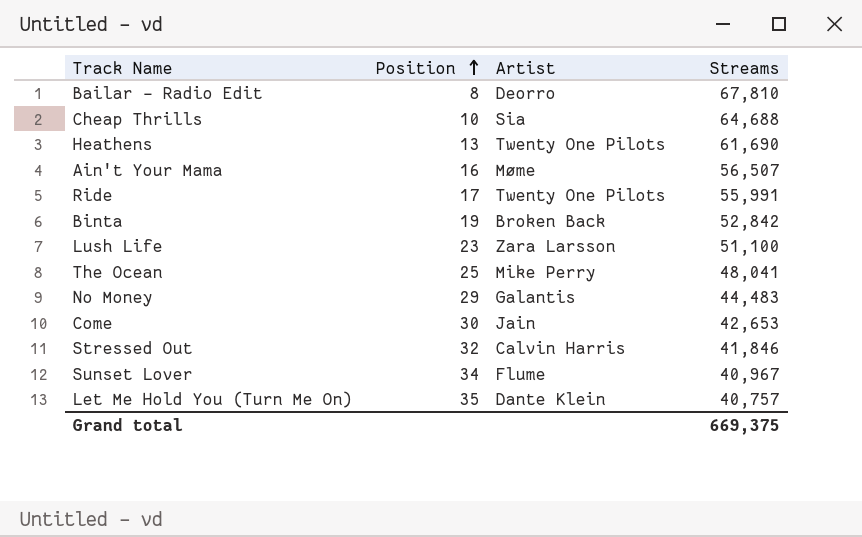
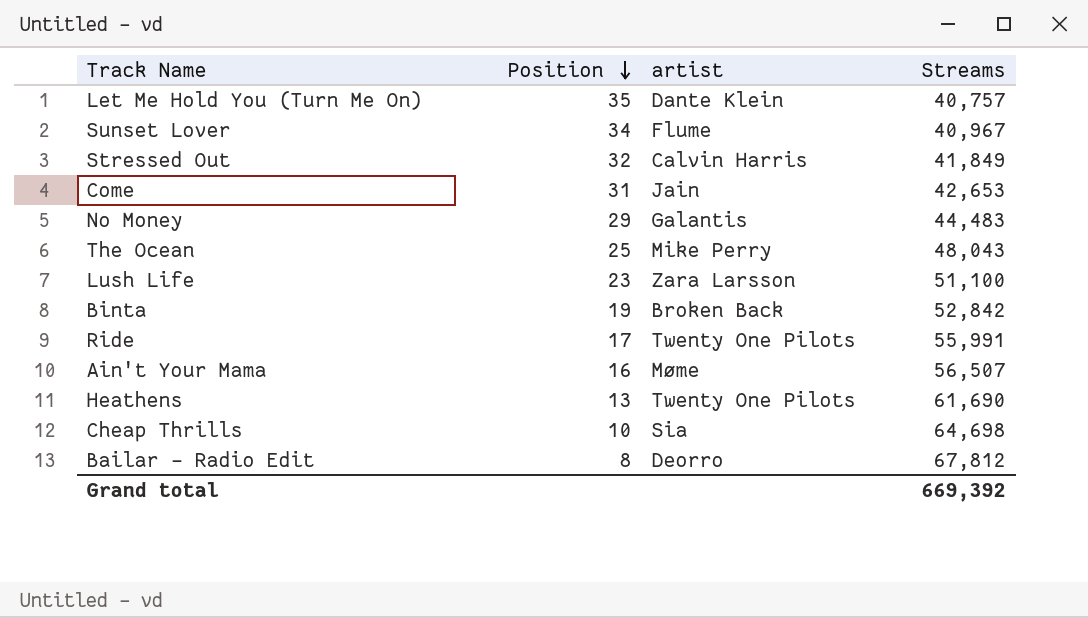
row order: Position ascending -> Position descending
column name: Artist -> artist
Stressed Out | Streams: 41,846 -> 41,849
Come | Position: 30 -> 31
The Ocean | Streams: 48,041 -> 48,043
Cheap Thrills | Streams: 64,688 -> 64,698
Bailar - Radio Edit | Streams: 67,810 -> 67,812
Grand total | Streams: 669,375 -> 669,392

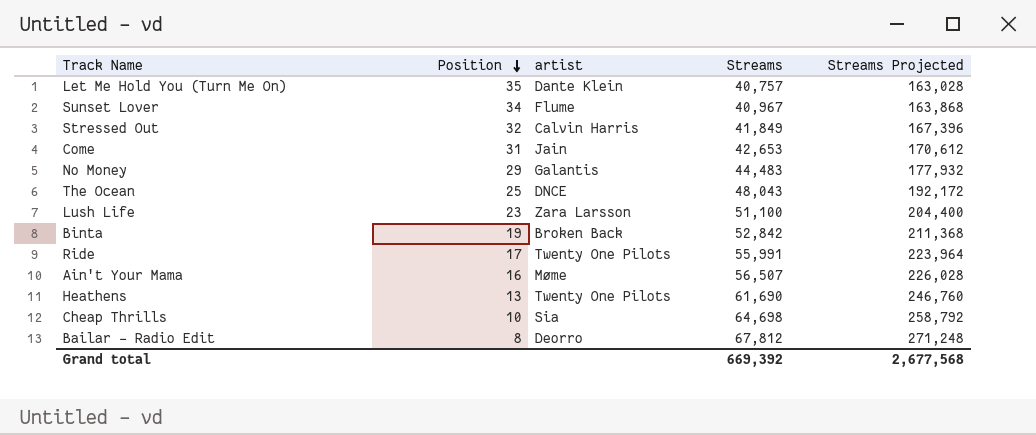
column Streams Projected | formula: none -> [Streams] * 4
The Ocean | artist: Mike Perry -> DNCE

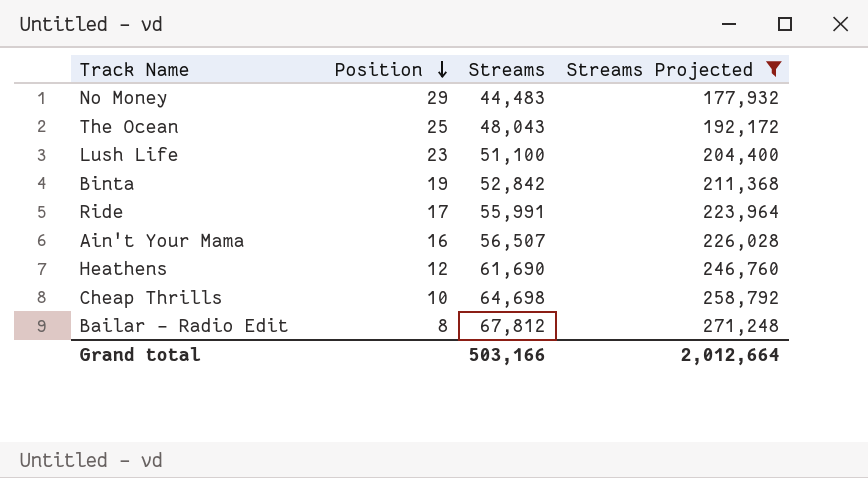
filter: none -> Streams Projected >= 177,932
column artist | position: 3 -> none
Heathens | Position: 13 -> 12
Grand total | Streams: 669,392 -> 503,166
Grand total | Streams Projected: 2,677,568 -> 2,012,664

